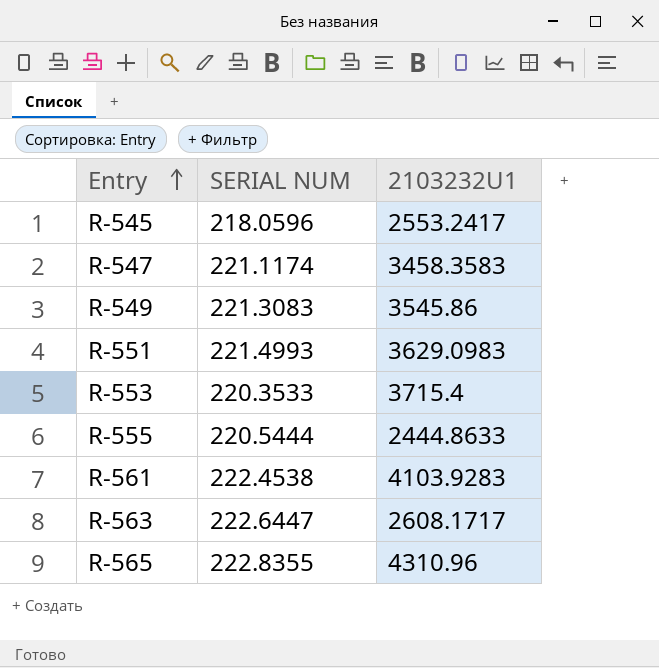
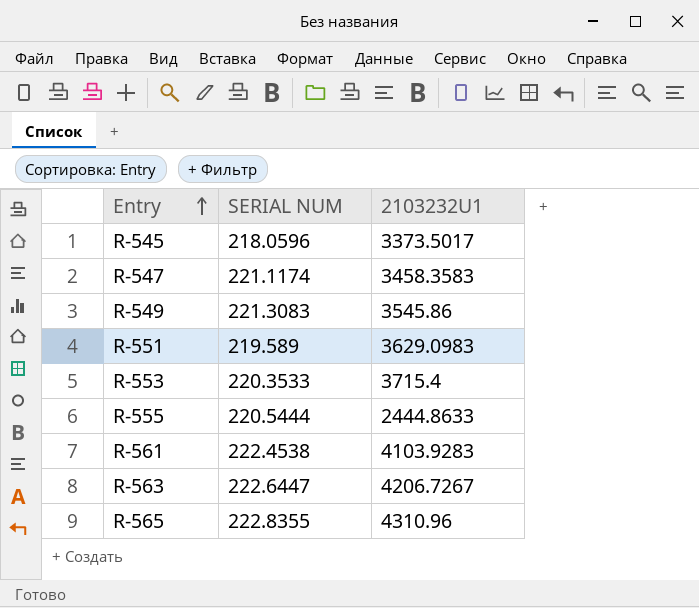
R-545 | 2103232U1: 2553.2417 -> 3373.5017
R-551 | SERIAL NUM: 221.4993 -> 219.589
R-563 | 2103232U1: 2608.1717 -> 4206.7267

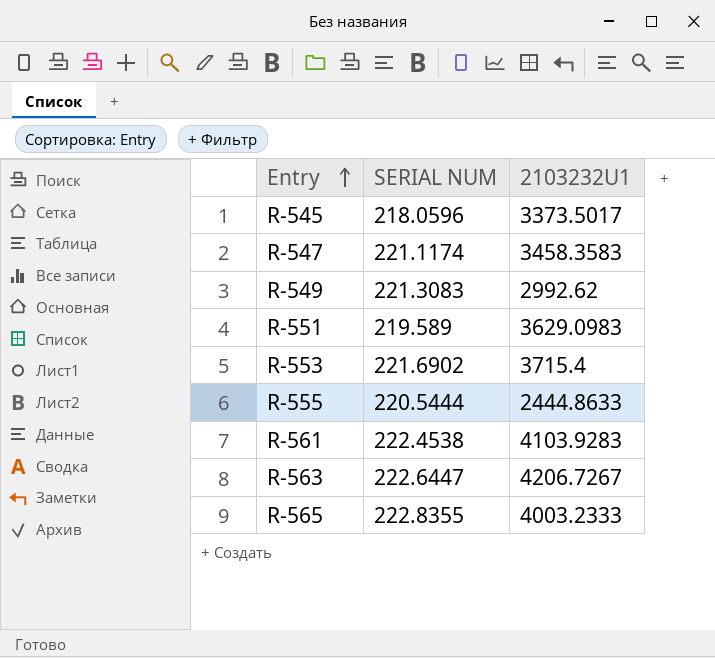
R-549 | 2103232U1: 3545.86 -> 2992.62
R-553 | SERIAL NUM: 220.3533 -> 221.6902
R-565 | 2103232U1: 4310.96 -> 4003.2333

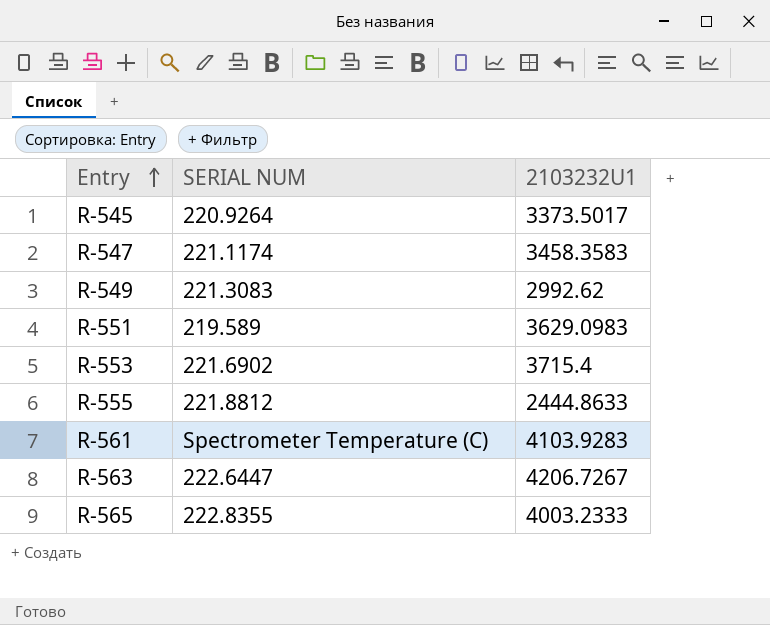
R-545 | SERIAL NUM: 218.0596 -> 220.9264
R-555 | SERIAL NUM: 220.5444 -> 221.8812
R-561 | SERIAL NUM: 222.4538 -> Spectrometer Temperature (C)

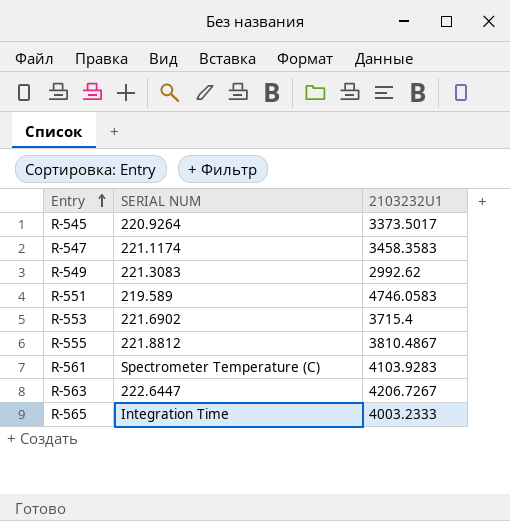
R-551 | 2103232U1: 3629.0983 -> 4746.0583
R-555 | 2103232U1: 2444.8633 -> 3810.4867
R-565 | SERIAL NUM: 222.8355 -> Integration Time

